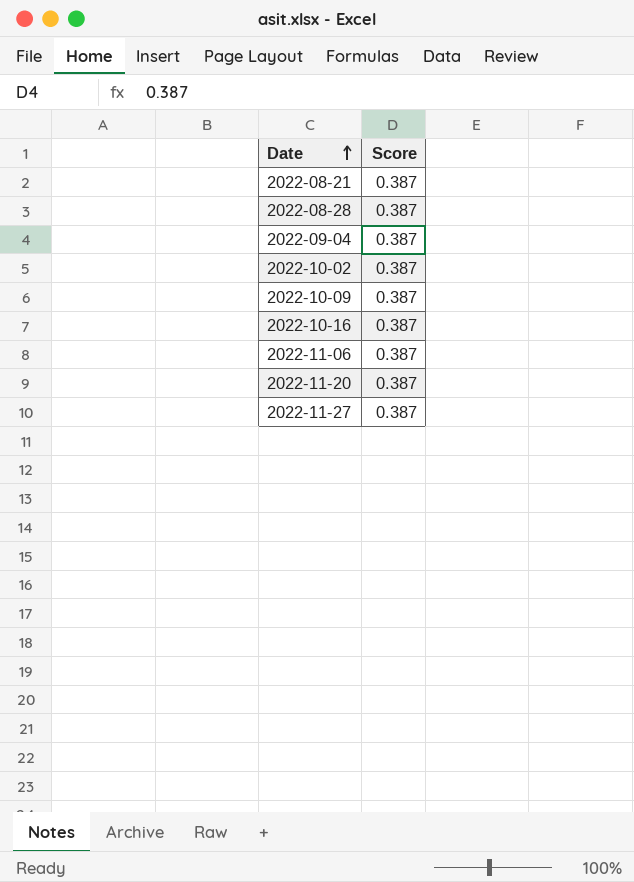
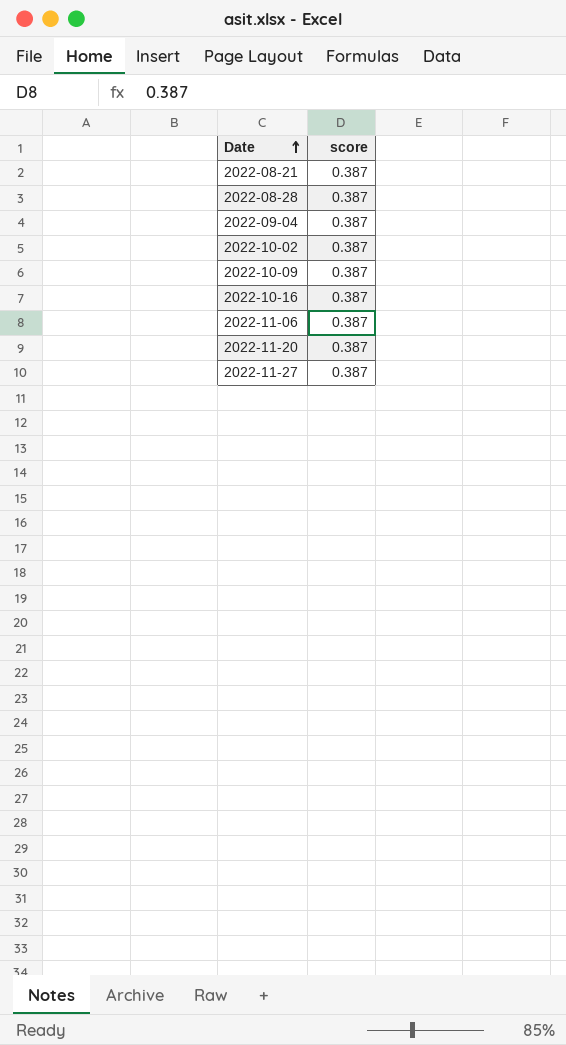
column name: Score -> score

